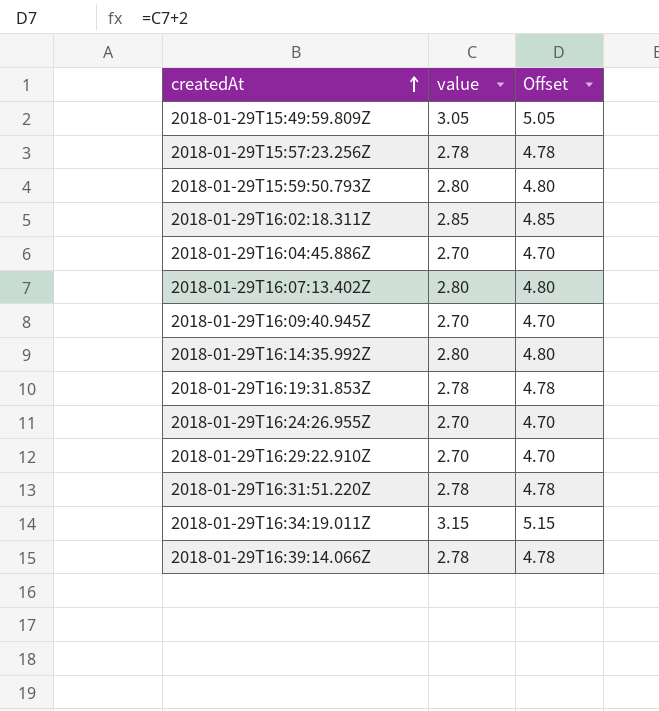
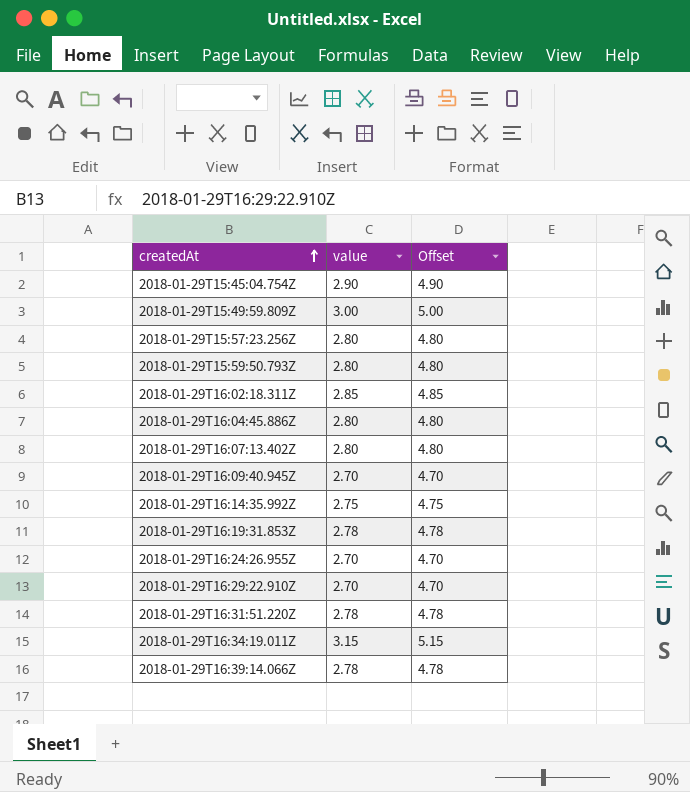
row 2018-01-29T15:45:04.754Z: none -> 2.90 | 4.90
2018-01-29T15:49:59.809Z | value: 3.05 -> 3.00
2018-01-29T15:49:59.809Z | Offset: 5.05 -> 5.00
2018-01-29T15:57:23.256Z | value: 2.78 -> 2.80
2018-01-29T15:57:23.256Z | Offset: 4.78 -> 4.80
2018-01-29T16:04:45.886Z | value: 2.70 -> 2.80
2018-01-29T16:04:45.886Z | Offset: 4.70 -> 4.80
2018-01-29T16:14:35.992Z | value: 2.80 -> 2.75
2018-01-29T16:14:35.992Z | Offset: 4.80 -> 4.75

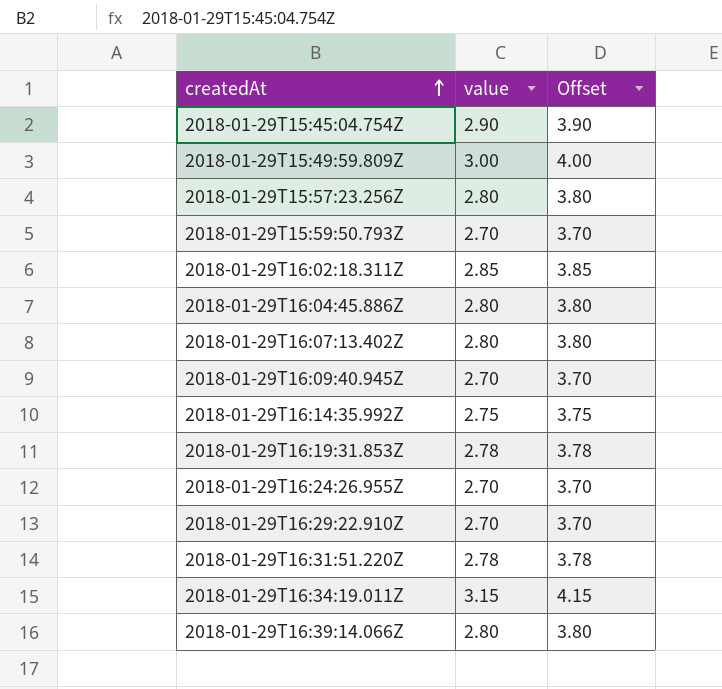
column Offset | formula: [value] + 2 -> [value] + 1
2018-01-29T15:59:50.793Z | value: 2.80 -> 2.70
2018-01-29T16:39:14.066Z | value: 2.78 -> 2.80

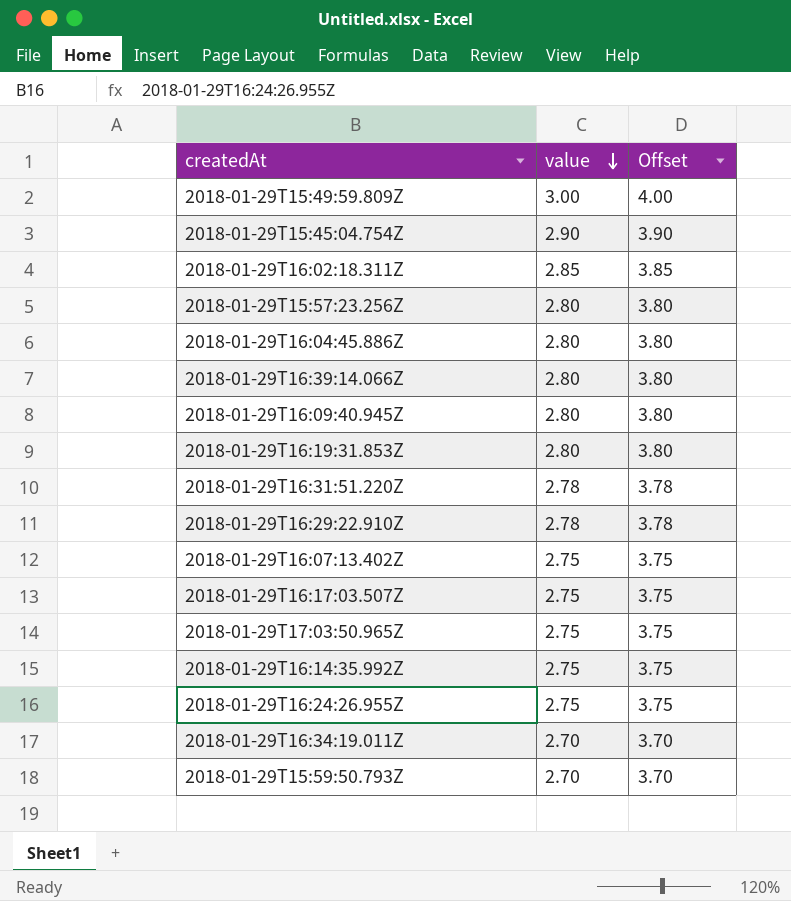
row order: createdAt ascending -> value descending
2018-01-29T16:09:40.945Z | value: 2.70 -> 2.80
2018-01-29T16:09:40.945Z | Offset: 3.70 -> 3.80
2018-01-29T16:19:31.853Z | value: 2.78 -> 2.80
2018-01-29T16:19:31.853Z | Offset: 3.78 -> 3.80
2018-01-29T16:29:22.910Z | value: 2.70 -> 2.78
2018-01-29T16:29:22.910Z | Offset: 3.70 -> 3.78
2018-01-29T16:07:13.402Z | value: 2.80 -> 2.75
2018-01-29T16:07:13.402Z | Offset: 3.80 -> 3.75
row 2018-01-29T16:17:03.507Z: none -> 2.75 | 3.75
row 2018-01-29T17:03:50.965Z: none -> 2.75 | 3.75
2018-01-29T16:24:26.955Z | value: 2.70 -> 2.75
2018-01-29T16:24:26.955Z | Offset: 3.70 -> 3.75
2018-01-29T16:34:19.011Z | value: 3.15 -> 2.70
2018-01-29T16:34:19.011Z | Offset: 4.15 -> 3.70

